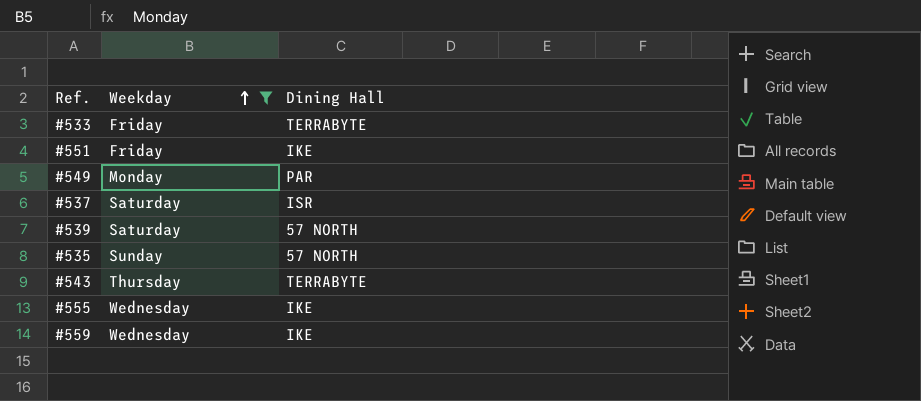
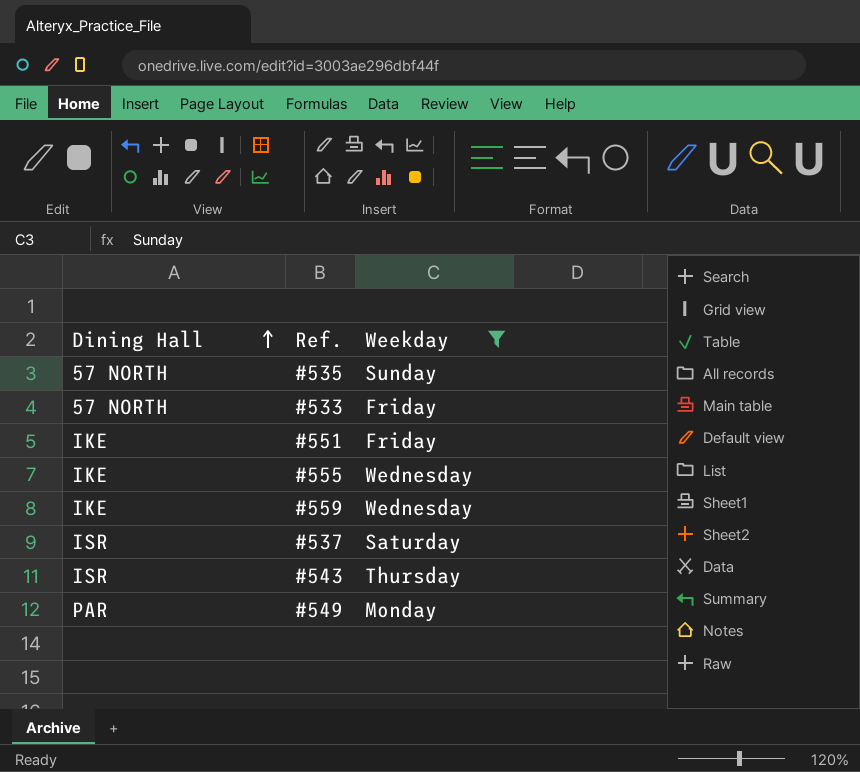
row order: Weekday ascending -> Dining Hall ascending
column Dining Hall | position: 3 -> 1
row #539: Saturday | 57 NORTH -> none
#533 | Dining Hall: TERRABYTE -> 57 NORTH
#543 | Dining Hall: TERRABYTE -> ISR

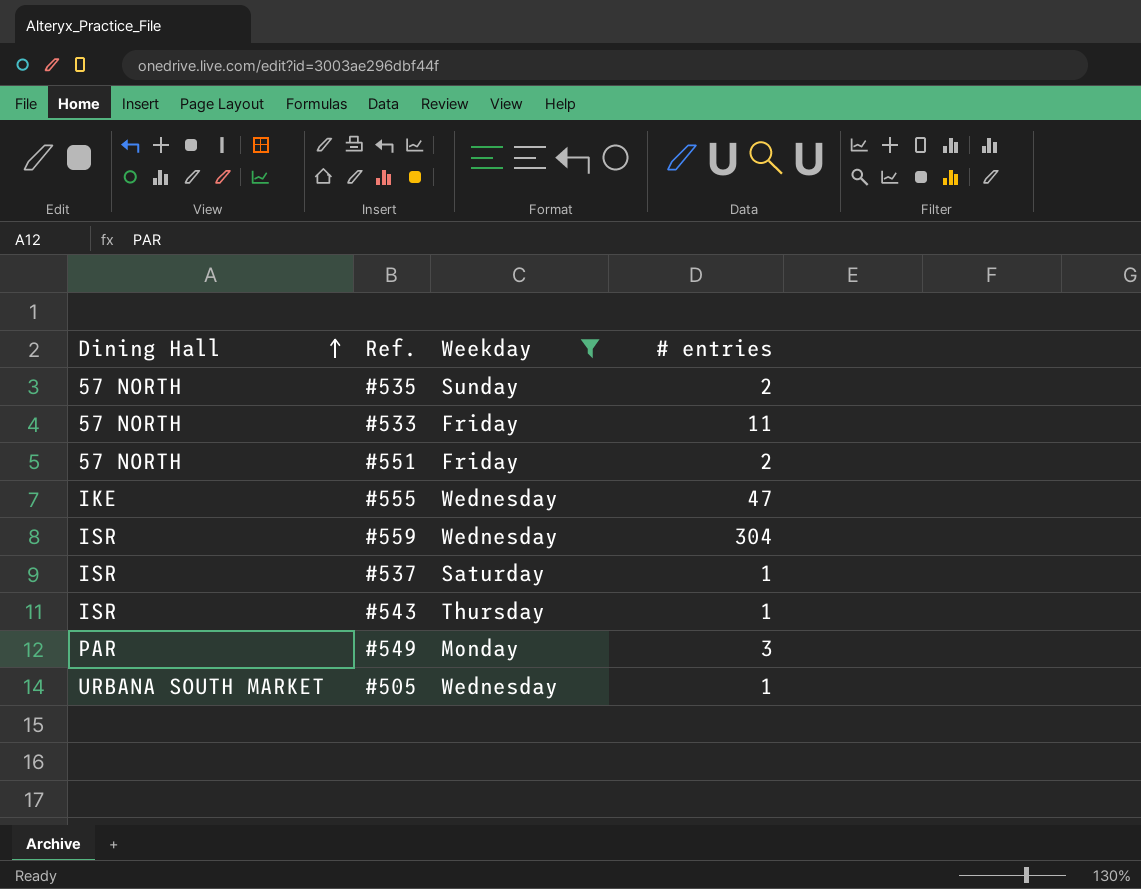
column # entries | position: none -> 4
#551 | Dining Hall: IKE -> 57 NORTH
#559 | Dining Hall: IKE -> ISR
row #505: none -> URBANA SOUTH MARKET | Wednesday | 1

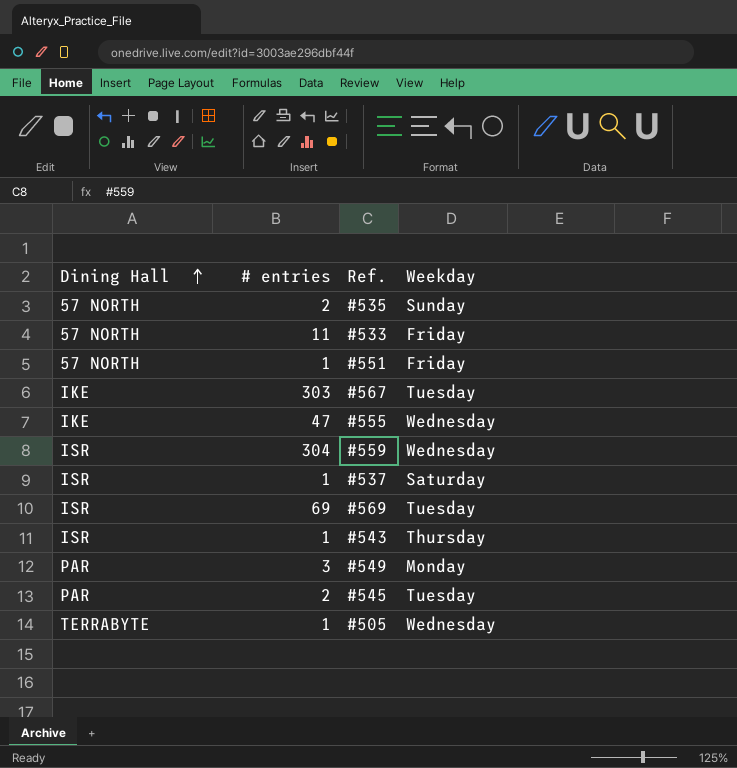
filter: Weekday != Tuesday -> none
column # entries | position: 4 -> 2
#551 | # entries: 2 -> 1
#505 | Dining Hall: URBANA SOUTH MARKET -> TERRABYTE

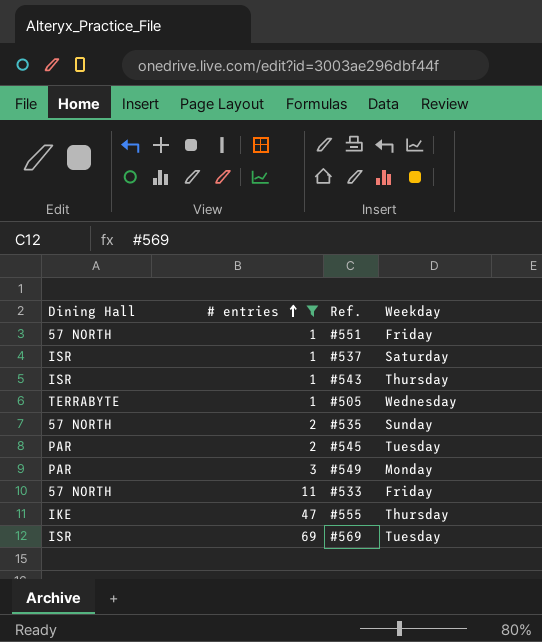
filter: none -> # entries <= 69
row order: Dining Hall ascending -> # entries ascending
#555 | Weekday: Wednesday -> Thursday

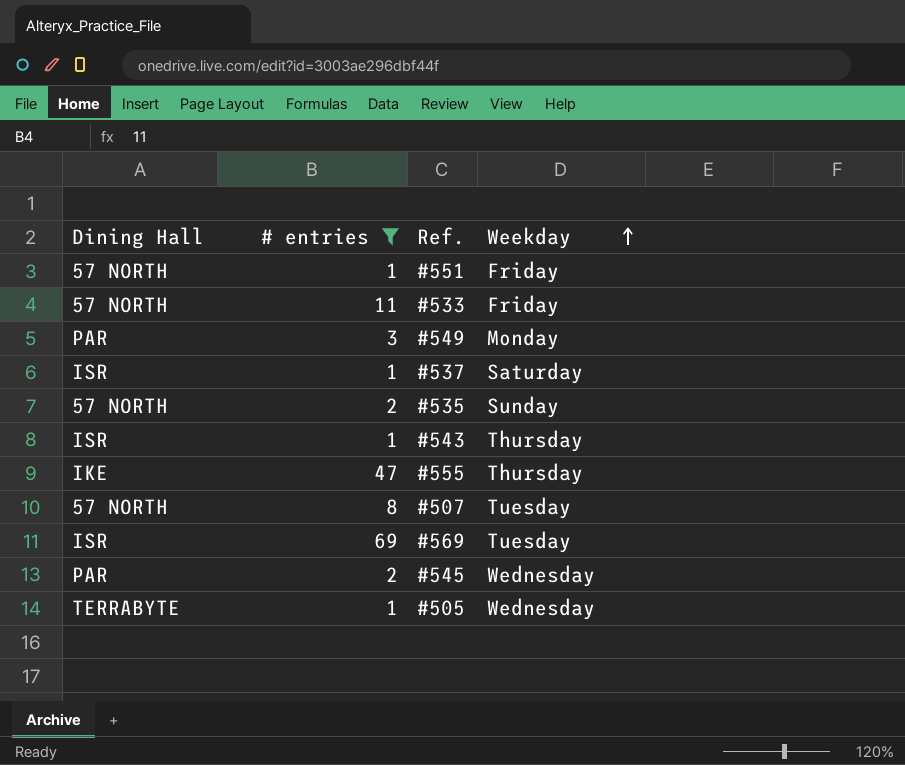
row order: # entries ascending -> Weekday ascending
row #507: none -> 57 NORTH | 8 | Tuesday
#545 | Weekday: Tuesday -> Wednesday

